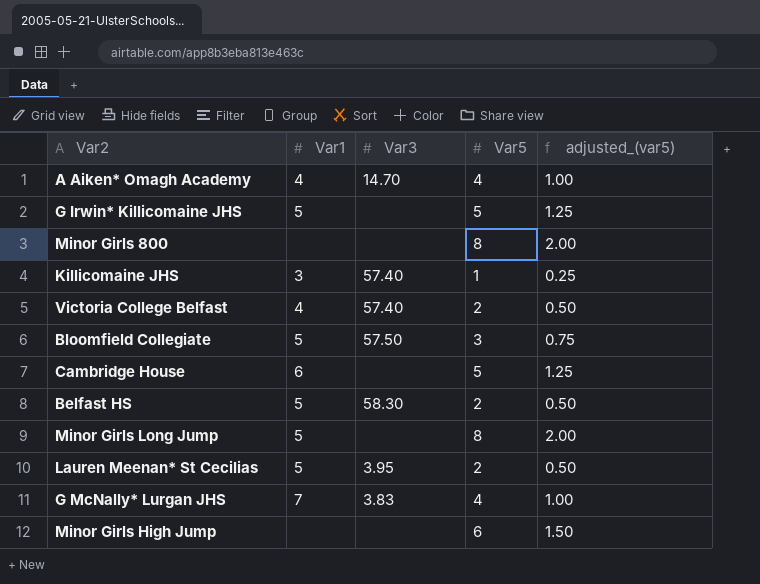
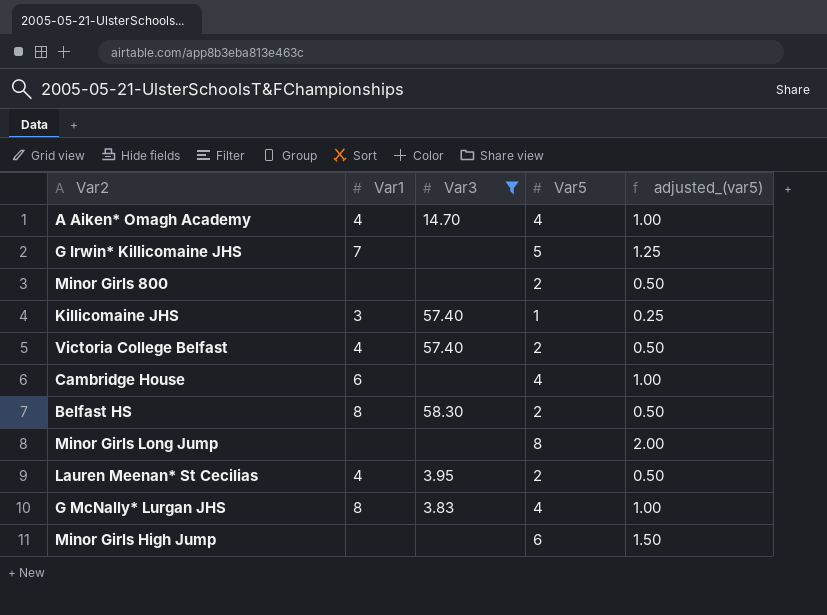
filter: none -> Var3 != 57.50
G Irwin* Killicomaine JHS | Var1: 5 -> 7
Minor Girls 800 | Var5: 8 -> 2
Minor Girls 800 | adjusted_(var5): 2.00 -> 0.50
Cambridge House | Var5: 5 -> 4
Cambridge House | adjusted_(var5): 1.25 -> 1.00
Belfast HS | Var1: 5 -> 8
Minor Girls Long Jump | Var1: 5 -> none
Lauren Meenan* St Cecilias | Var1: 5 -> 4
G McNally* Lurgan JHS | Var1: 7 -> 8

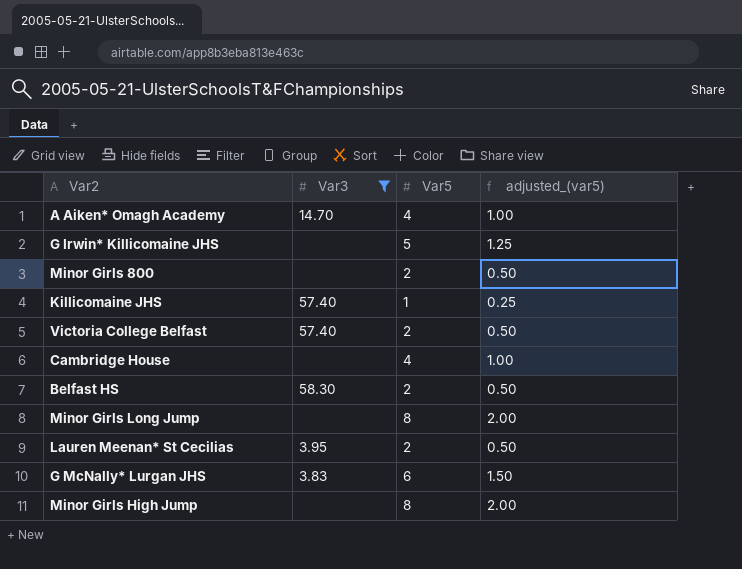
column Var1 | position: 2 -> none
G McNally* Lurgan JHS | Var5: 4 -> 6
G McNally* Lurgan JHS | adjusted_(var5): 1.00 -> 1.50
Minor Girls High Jump | Var5: 6 -> 8
Minor Girls High Jump | adjusted_(var5): 1.50 -> 2.00

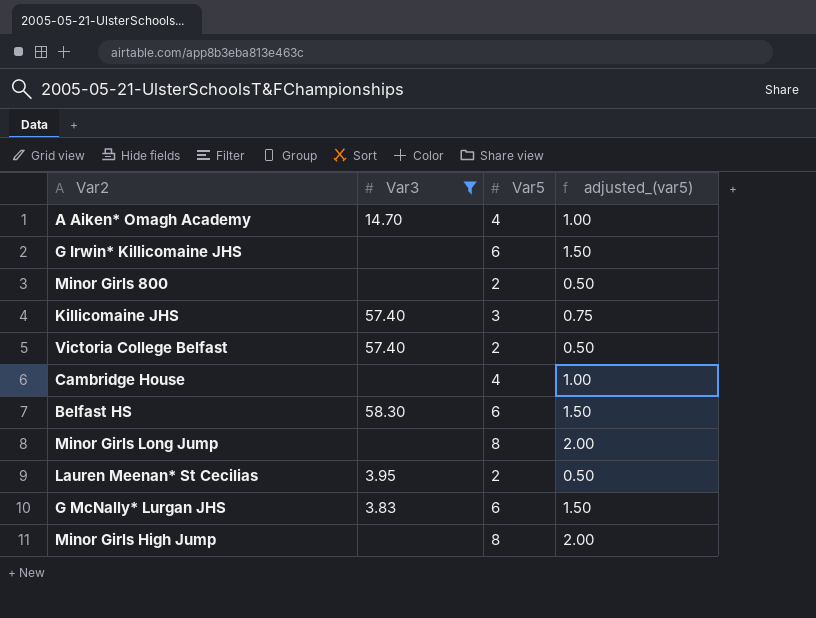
G Irwin* Killicomaine JHS | Var5: 5 -> 6
G Irwin* Killicomaine JHS | adjusted_(var5): 1.25 -> 1.50
Killicomaine JHS | Var5: 1 -> 3
Killicomaine JHS | adjusted_(var5): 0.25 -> 0.75
Belfast HS | Var5: 2 -> 6
Belfast HS | adjusted_(var5): 0.50 -> 1.50

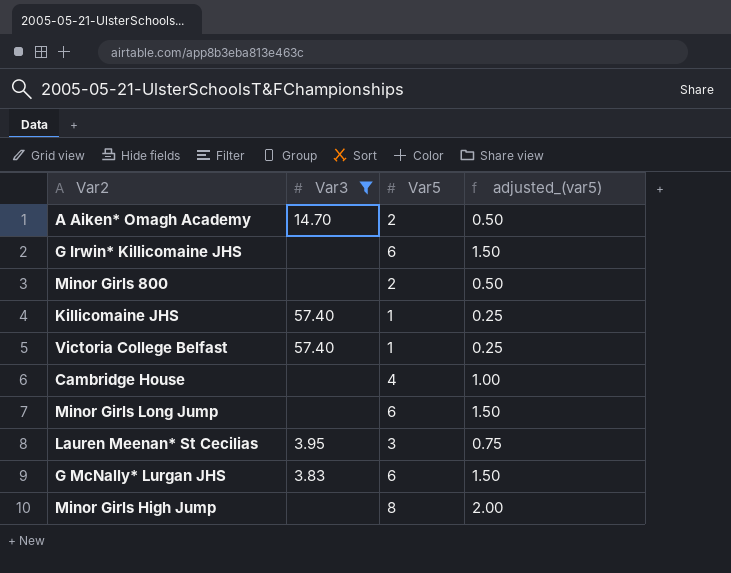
row Belfast HS: 58.30 | 6 | 1.50 -> none
A Aiken* Omagh Academy | Var5: 4 -> 2
A Aiken* Omagh Academy | adjusted_(var5): 1.00 -> 0.50
Killicomaine JHS | Var5: 3 -> 1
Killicomaine JHS | adjusted_(var5): 0.75 -> 0.25
Victoria College Belfast | Var5: 2 -> 1
Victoria College Belfast | adjusted_(var5): 0.50 -> 0.25
Minor Girls Long Jump | Var5: 8 -> 6
Minor Girls Long Jump | adjusted_(var5): 2.00 -> 1.50
Lauren Meenan* St Cecilias | Var5: 2 -> 3
Lauren Meenan* St Cecilias | adjusted_(var5): 0.50 -> 0.75

